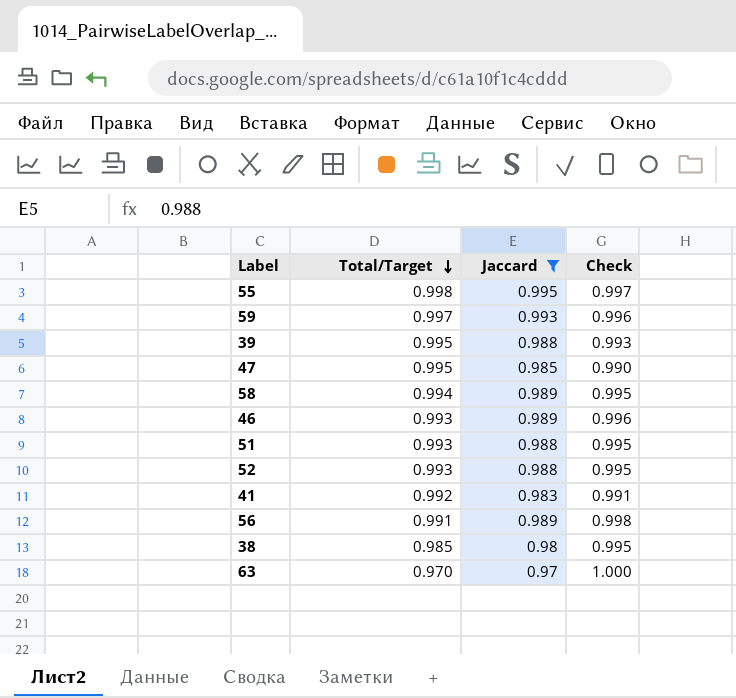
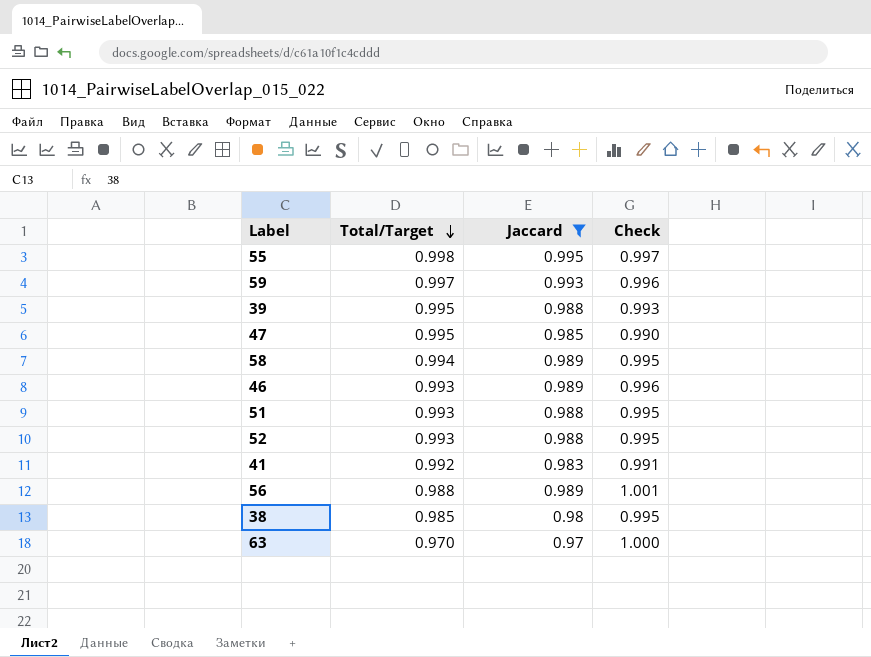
56 | Total/Target: 0.991 -> 0.988
56 | Check: 0.998 -> 1.001

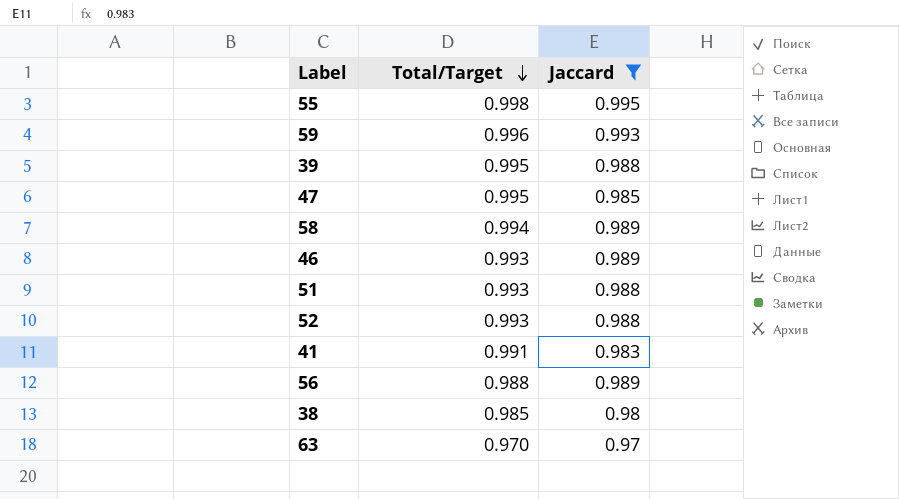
column Check | formula: [Jaccard] / [Total/Target] -> none
59 | Total/Target: 0.997 -> 0.996
41 | Total/Target: 0.992 -> 0.991

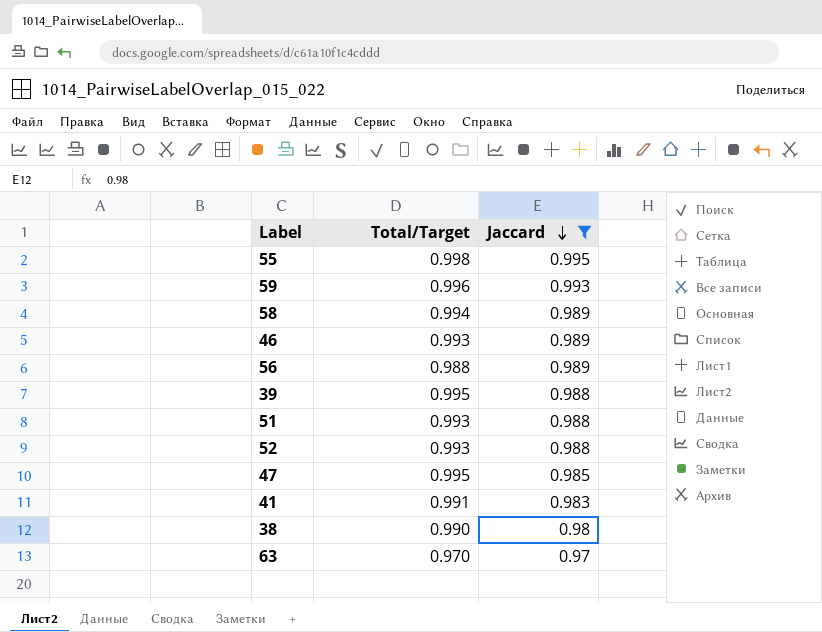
row order: Total/Target descending -> Jaccard descending
38 | Total/Target: 0.985 -> 0.990

